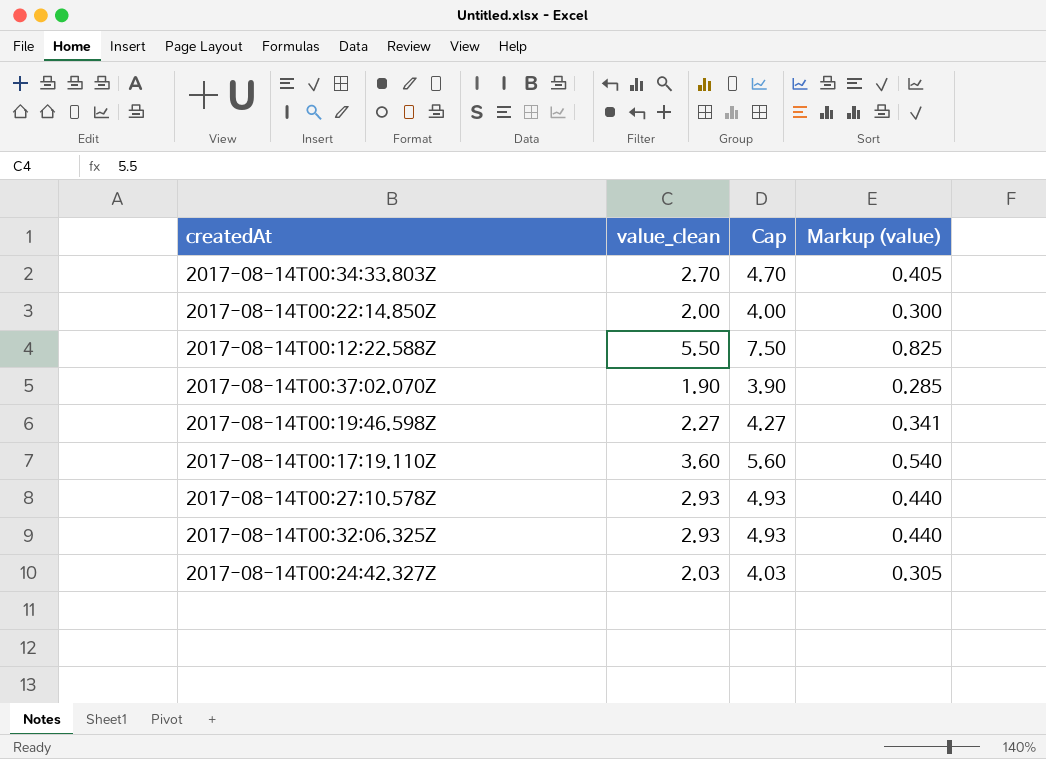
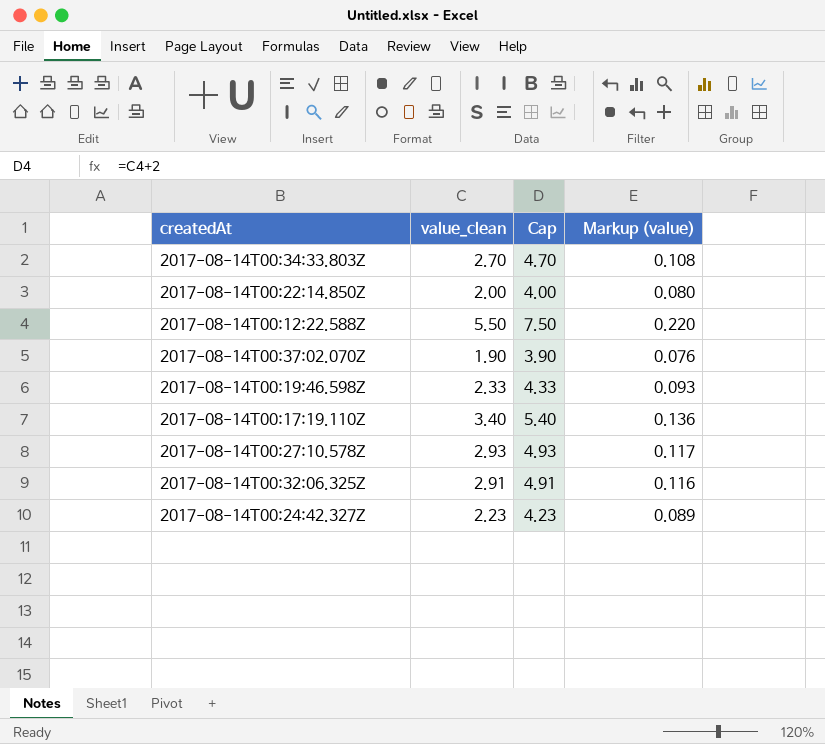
column Markup (value) | formula: [value_clean] * 0.15 -> [value_clean] * 0.04
2017-08-14T00:19:46.598Z | value_clean: 2.27 -> 2.33
2017-08-14T00:19:46.598Z | Cap: 4.27 -> 4.33
2017-08-14T00:17:19.110Z | value_clean: 3.60 -> 3.40
2017-08-14T00:17:19.110Z | Cap: 5.60 -> 5.40
2017-08-14T00:32:06.325Z | value_clean: 2.93 -> 2.91
2017-08-14T00:32:06.325Z | Cap: 4.93 -> 4.91
2017-08-14T00:24:42.327Z | value_clean: 2.03 -> 2.23
2017-08-14T00:24:42.327Z | Cap: 4.03 -> 4.23

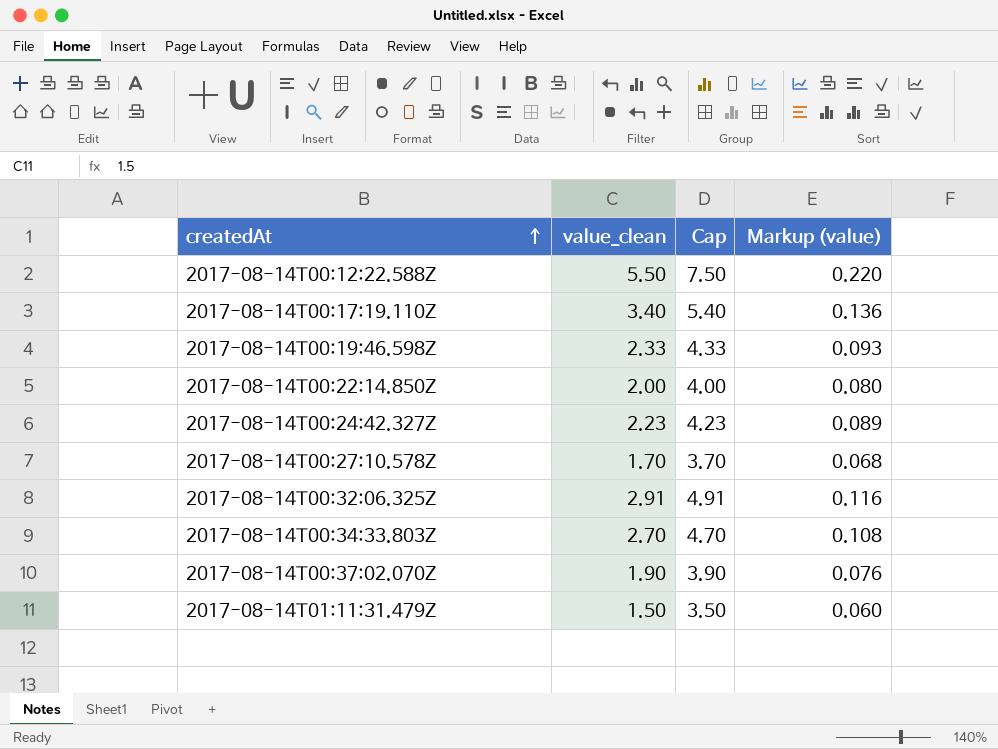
row order: none -> createdAt ascending
2017-08-14T00:27:10.578Z | value_clean: 2.93 -> 1.70
2017-08-14T00:27:10.578Z | Cap: 4.93 -> 3.70
2017-08-14T00:27:10.578Z | Markup (value): 0.117 -> 0.068
row 2017-08-14T01:11:31.479Z: none -> 1.50 | 3.50 | 0.060

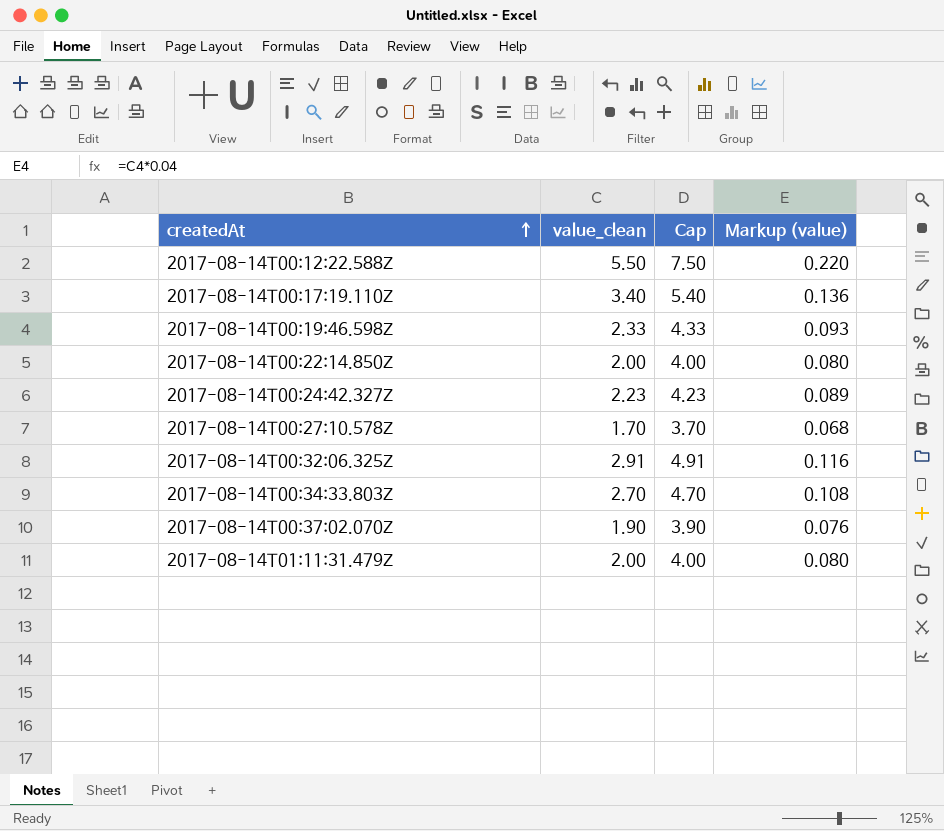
2017-08-14T01:11:31.479Z | value_clean: 1.50 -> 2.00
2017-08-14T01:11:31.479Z | Cap: 3.50 -> 4.00
2017-08-14T01:11:31.479Z | Markup (value): 0.060 -> 0.080

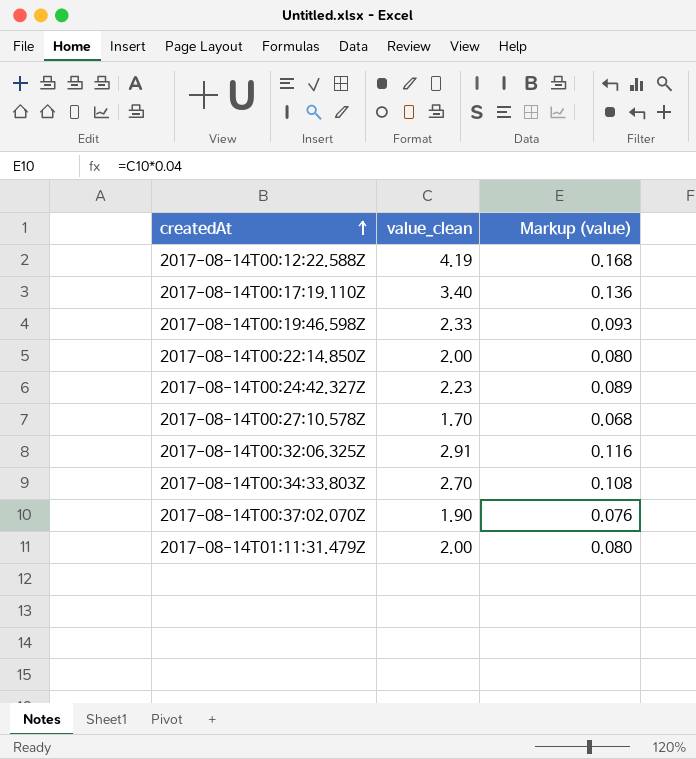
column Cap | formula: [value_clean] + 2 -> none
2017-08-14T00:12:22.588Z | value_clean: 5.50 -> 4.19
2017-08-14T00:12:22.588Z | Markup (value): 0.220 -> 0.168

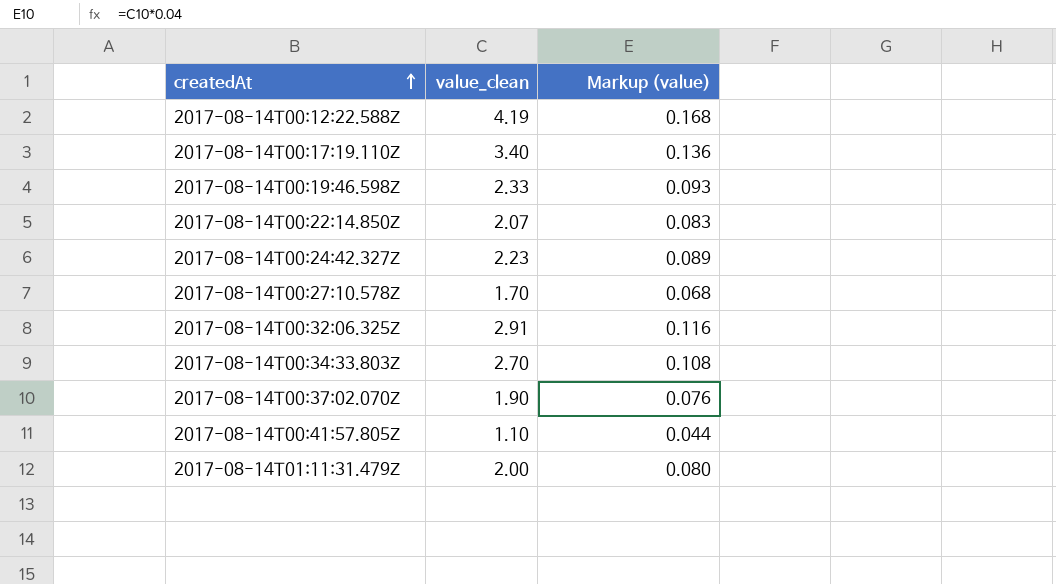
2017-08-14T00:22:14.850Z | value_clean: 2.00 -> 2.07
2017-08-14T00:22:14.850Z | Markup (value): 0.080 -> 0.083
row 2017-08-14T00:41:57.805Z: none -> 1.10 | 0.044

